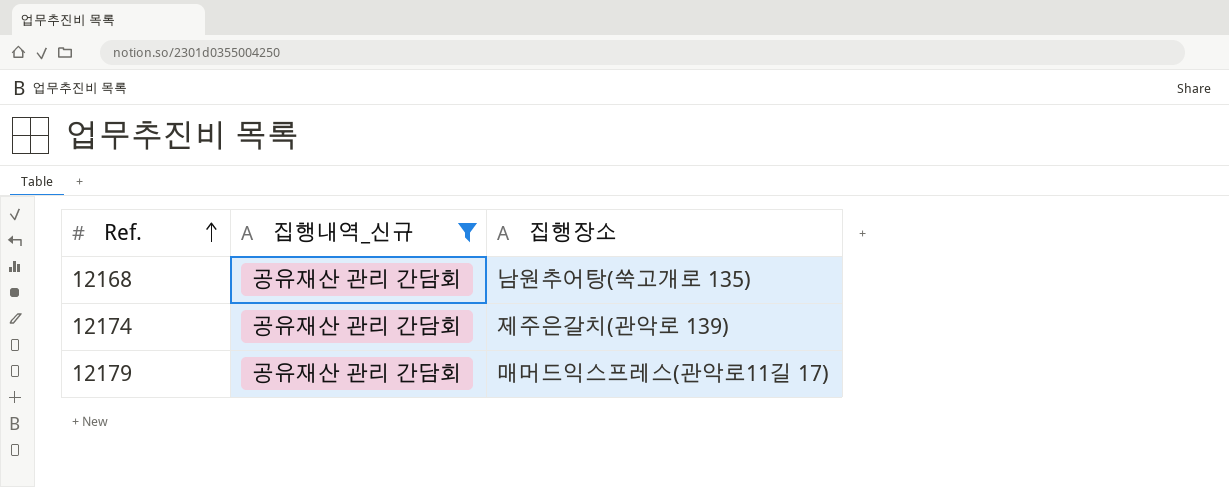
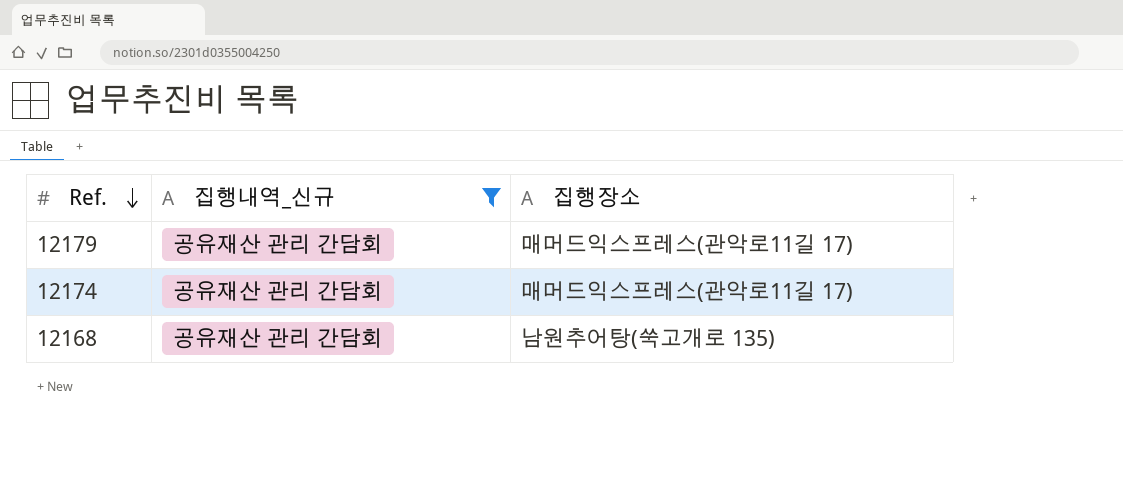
row order: Ref. ascending -> Ref. descending
12174 | 집행장소: 제주은갈치(관악로 139) -> 매머드익스프레스(관악로11길 17)

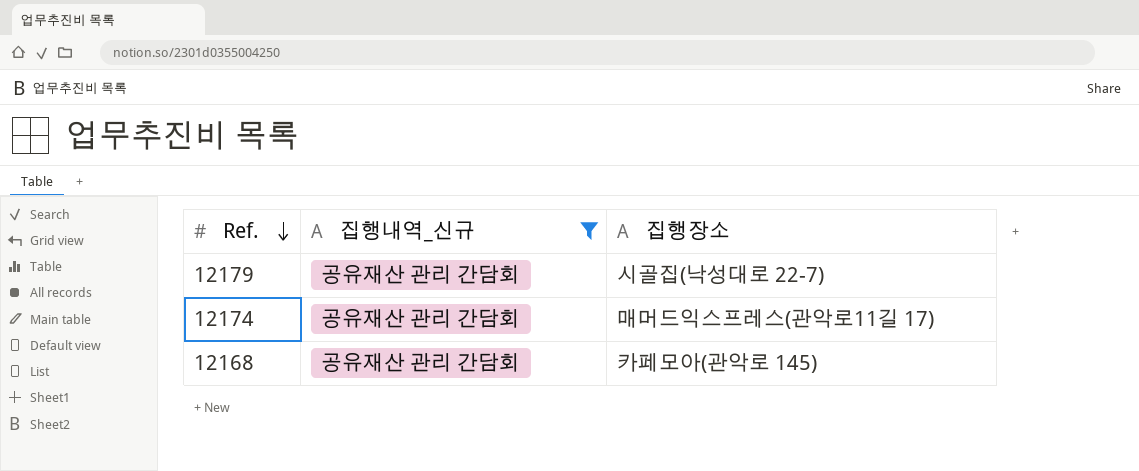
12179 | 집행장소: 매머드익스프레스(관악로11길 17) -> 시골집(낙성대로 22-7)
12168 | 집행장소: 남원추어탕(쑥고개로 135) -> 카페모아(관악로 145)

